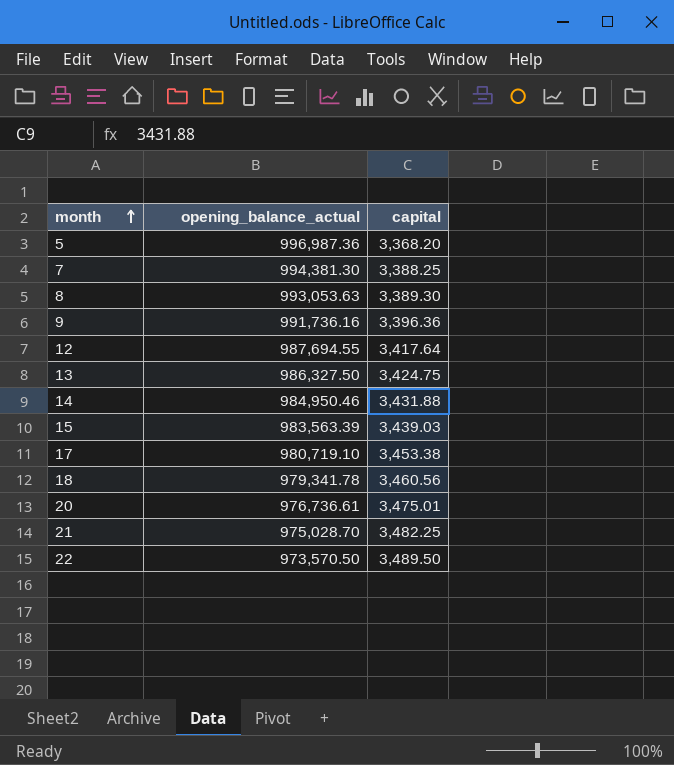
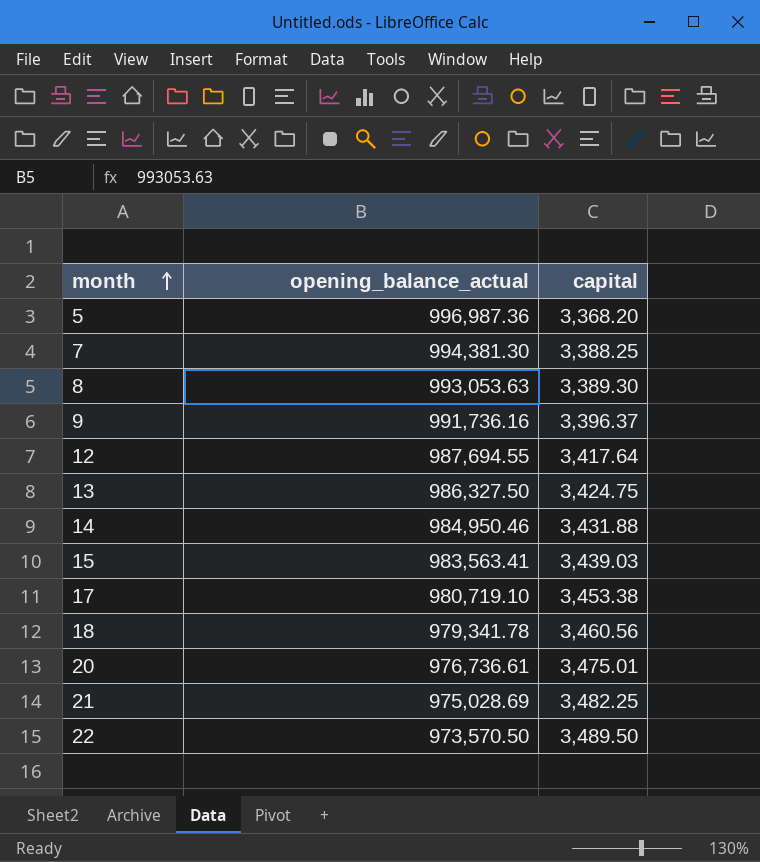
9 | capital: 3,396.36 -> 3,396.37
15 | opening_balance_actual: 983,563.39 -> 983,563.41
21 | opening_balance_actual: 975,028.70 -> 975,028.69

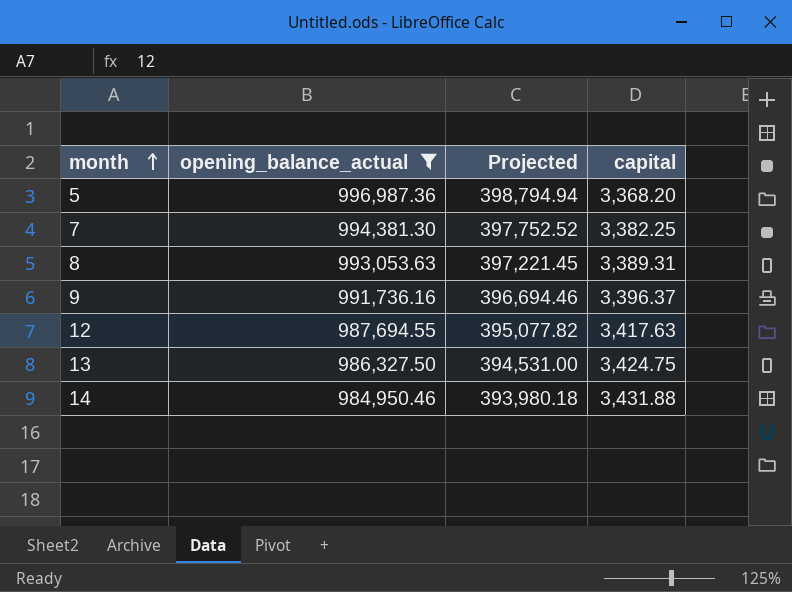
filter: none -> opening_balance_actual >= 984,950.46
column Projected | formula: none -> [opening_balance_actual] * 0.4
7 | capital: 3,388.25 -> 3,382.25
8 | capital: 3,389.30 -> 3,389.31
12 | capital: 3,417.64 -> 3,417.63

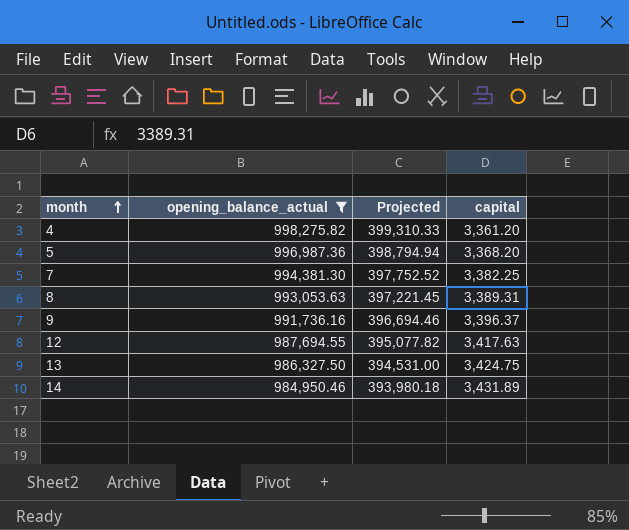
row 4: none -> 998,275.82 | 399,310.33 | 3,361.20
14 | capital: 3,431.88 -> 3,431.89

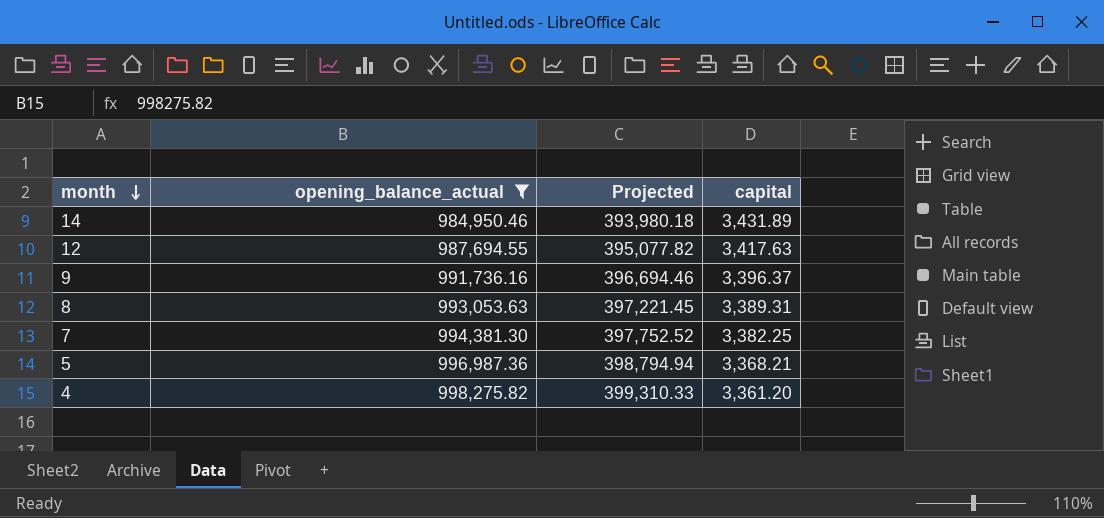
row order: month ascending -> month descending
row 13: 986,327.50 | 394,531.00 | 3,424.75 -> none
5 | capital: 3,368.20 -> 3,368.21

